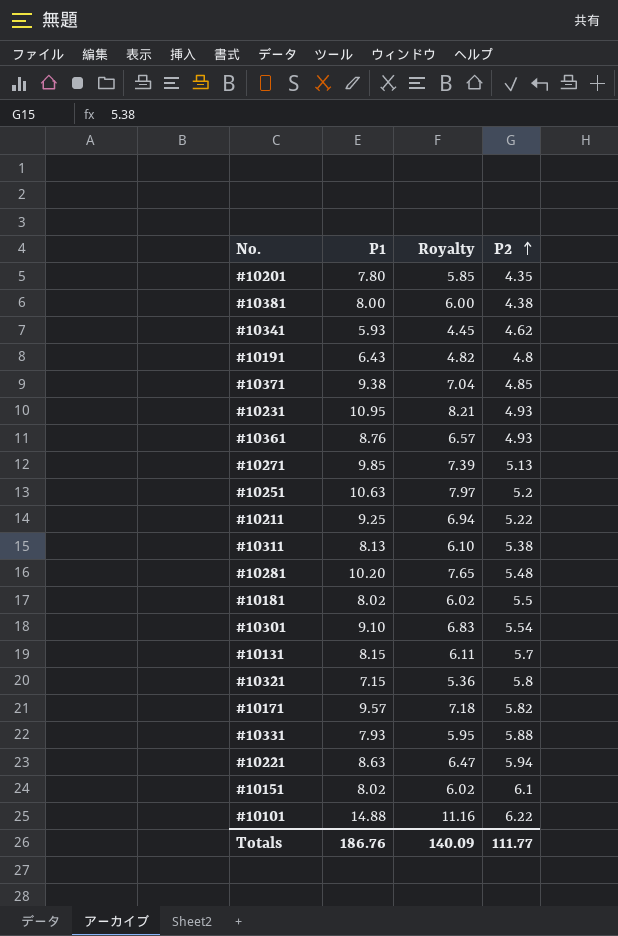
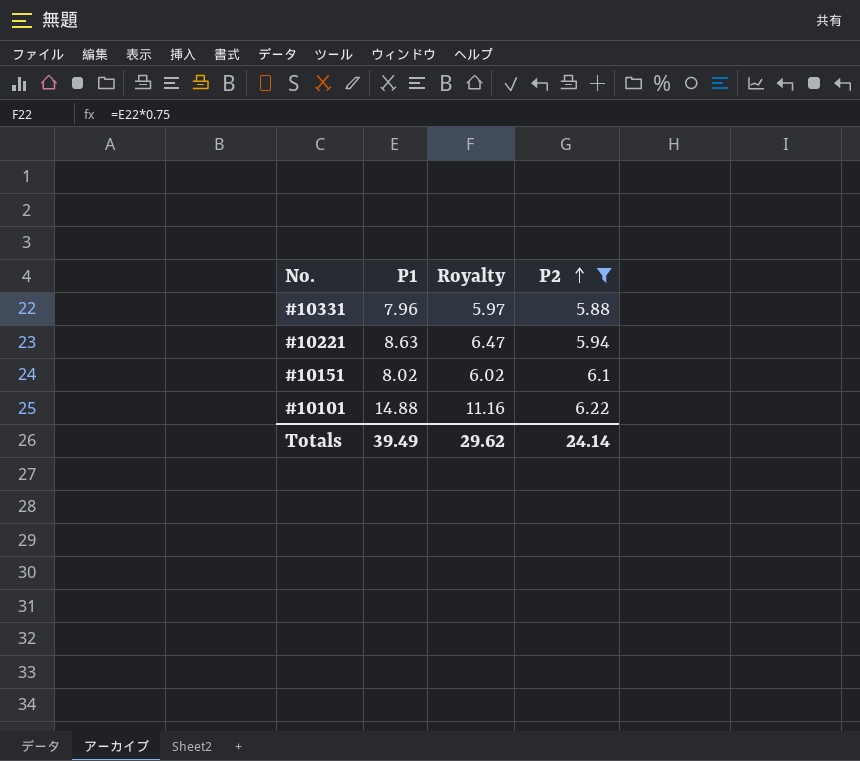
filter: none -> P2 >= 5.88
#10331 | P1: 7.93 -> 7.96
#10331 | Royalty: 5.95 -> 5.97
Totals | P1: 186.76 -> 39.49
Totals | Royalty: 140.09 -> 29.62
Totals | P2: 111.77 -> 24.14

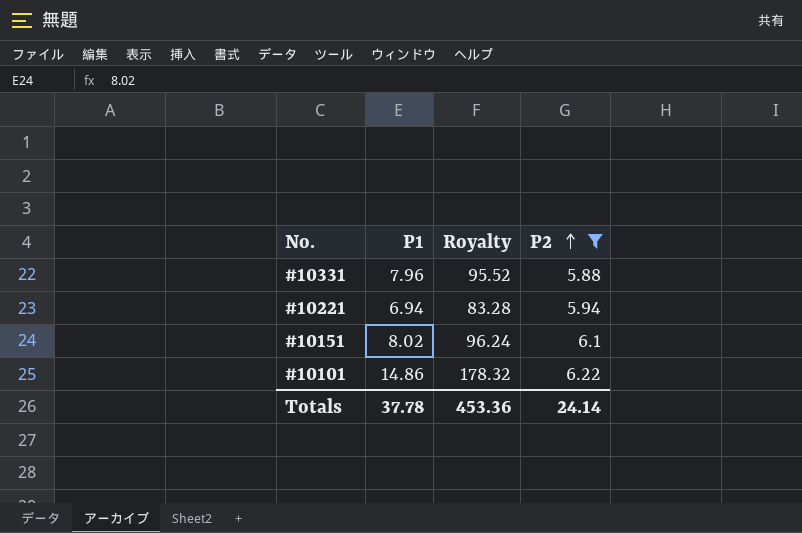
column Royalty | formula: [P1] * 0.75 -> [P1] * 12
#10221 | P1: 8.63 -> 6.94
#10101 | P1: 14.88 -> 14.86
Totals | P1: 39.49 -> 37.78
Totals | Royalty: 29.62 -> 453.36

